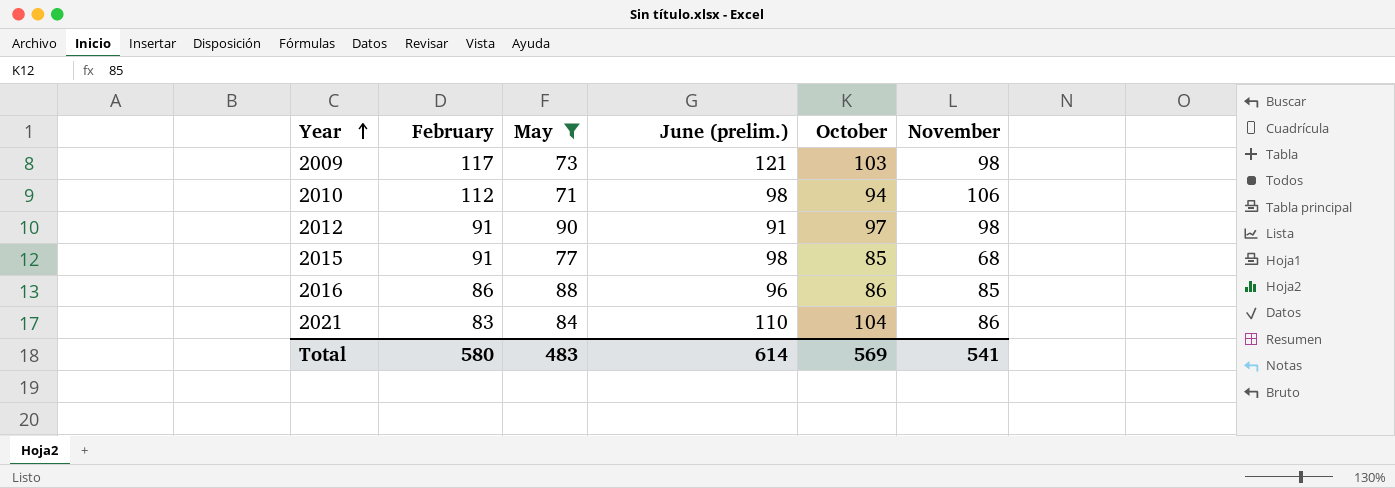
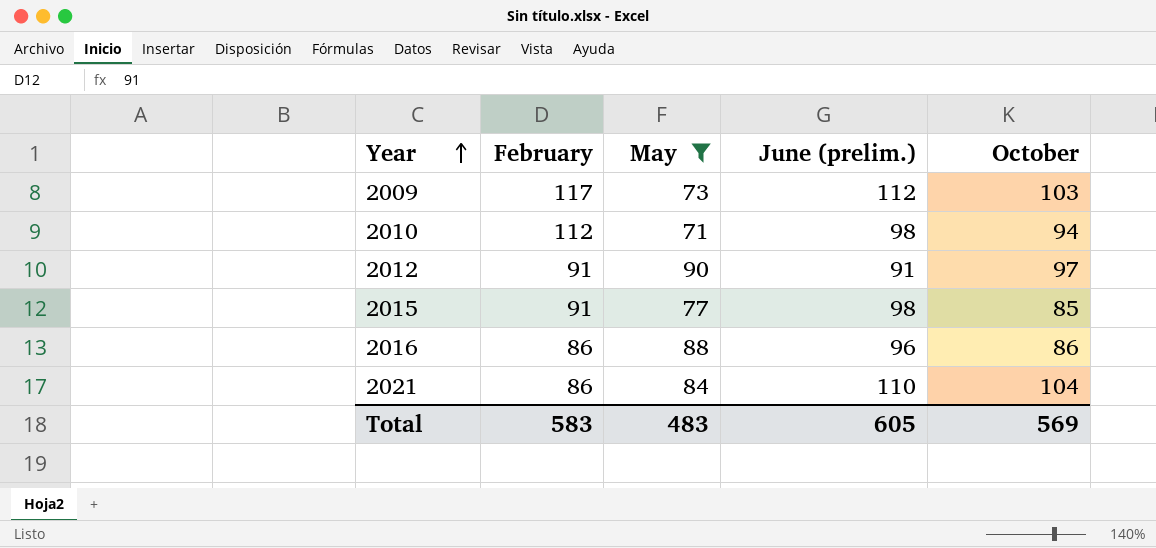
column November | position: 6 -> none
2009 | June (prelim.): 121 -> 112
2021 | February: 83 -> 86
Total | February: 580 -> 583
Total | June (prelim.): 614 -> 605

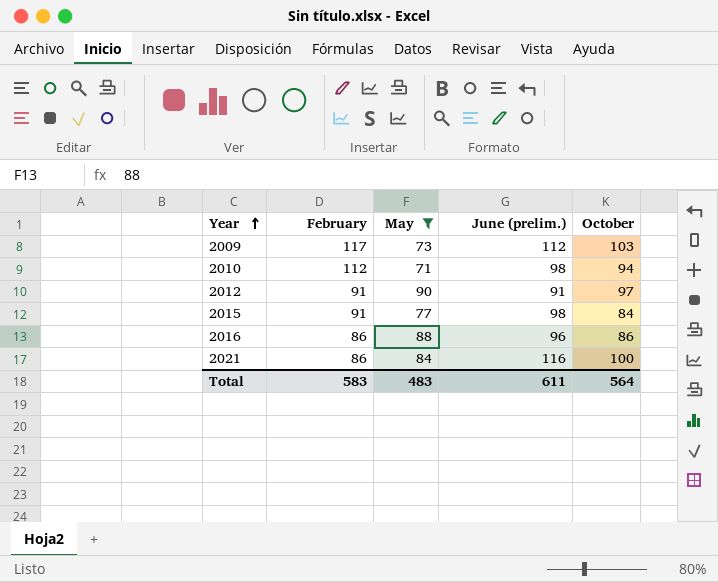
2015 | October: 85 -> 84
2021 | June (prelim.): 110 -> 116
2021 | October: 104 -> 100
Total | June (prelim.): 605 -> 611
Total | October: 569 -> 564

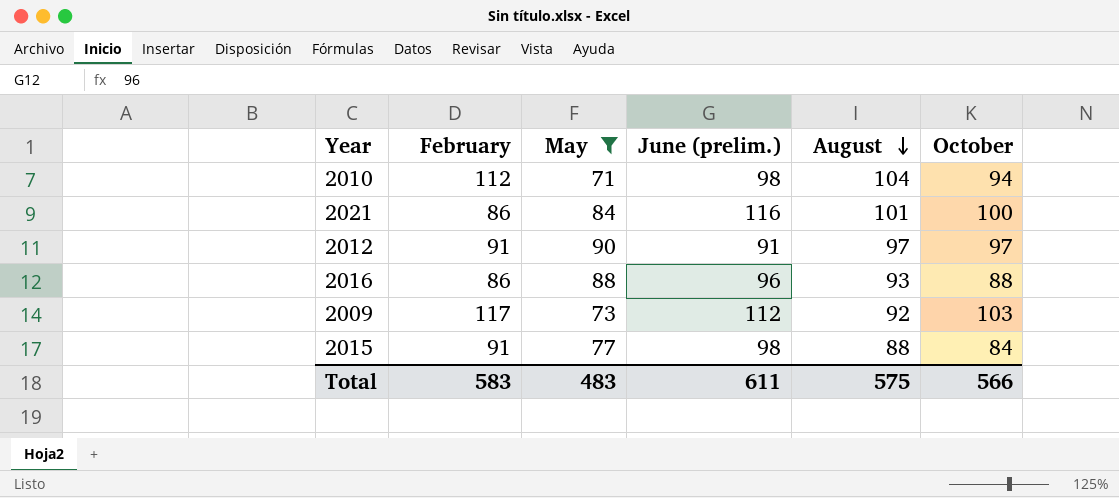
row order: Year ascending -> August descending
column August | position: none -> 5
2016 | October: 86 -> 88
Total | October: 564 -> 566

